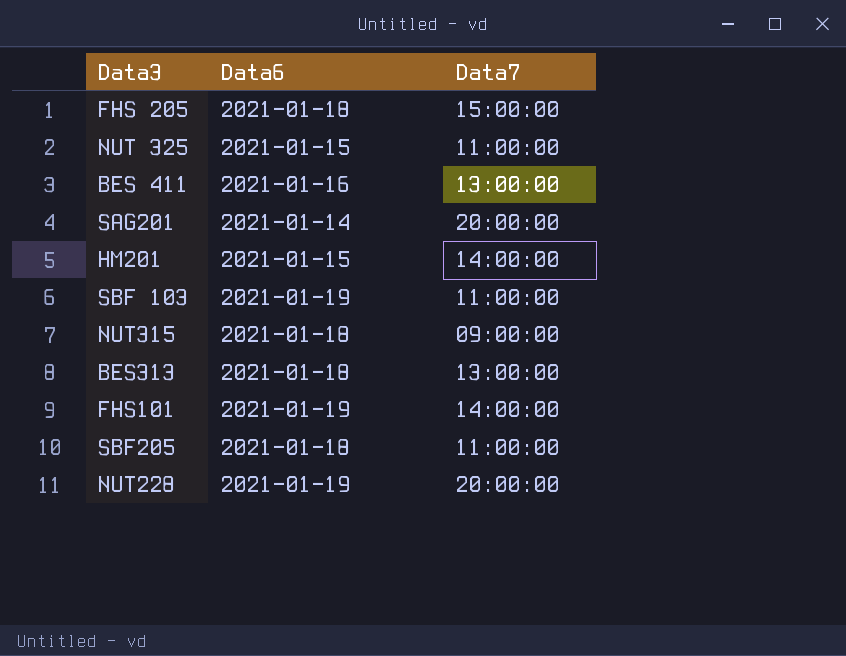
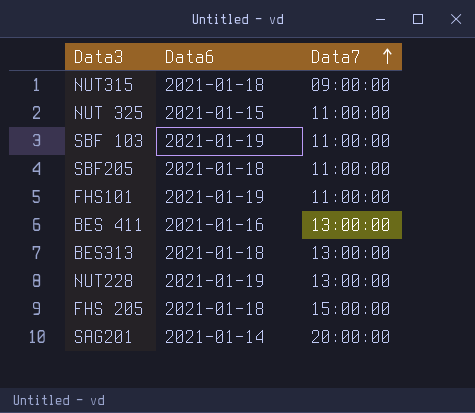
row order: none -> Data7 ascending
row HM201: 2021-01-15 | 14:00:00 -> none
FHS101 | Data7: 14:00:00 -> 11:00:00
NUT228 | Data7: 20:00:00 -> 13:00:00

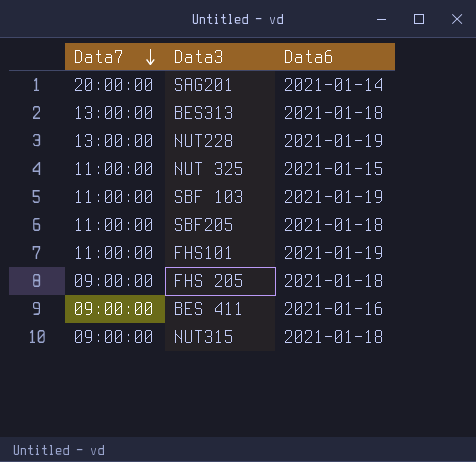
row order: Data7 ascending -> Data7 descending
column Data7 | position: 3 -> 1
FHS 205 | Data7: 15:00:00 -> 09:00:00
BES 411 | Data7: 13:00:00 -> 09:00:00

